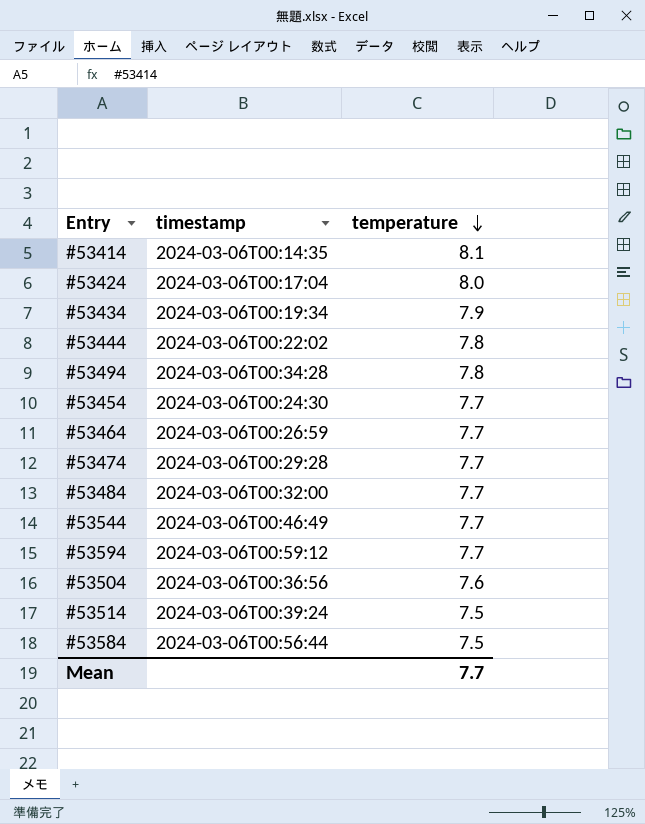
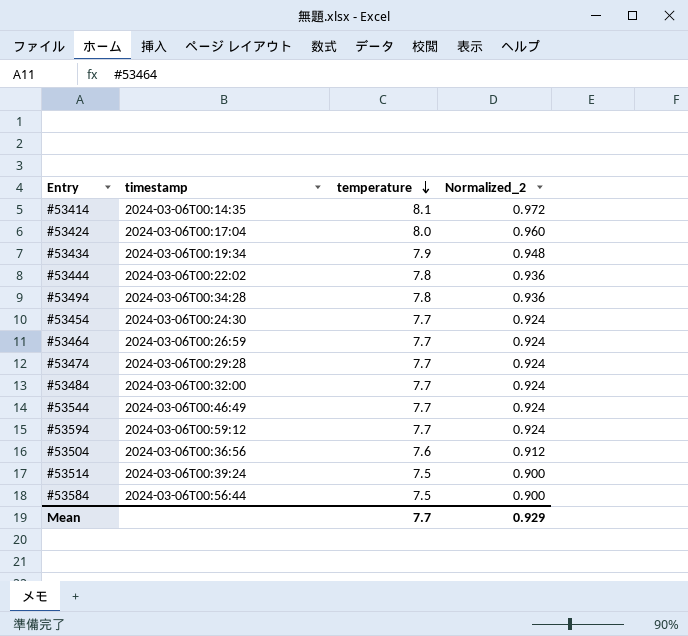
column Normalized_2 | formula: none -> [temperature] * 0.12

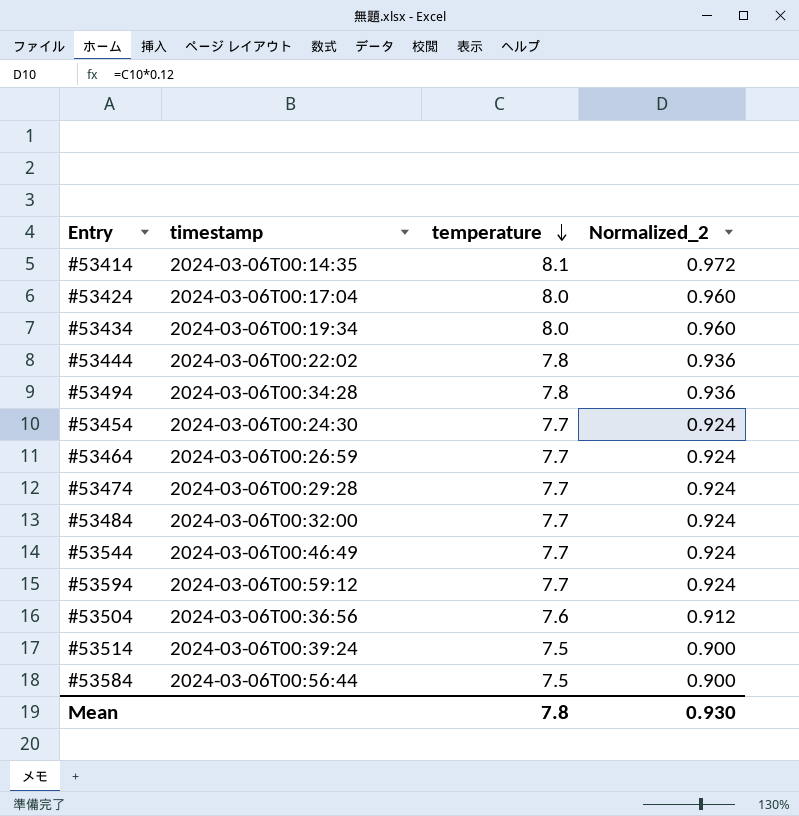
#53434 | temperature: 7.9 -> 8.0
#53434 | Normalized_2: 0.948 -> 0.960
Mean | temperature: 7.7 -> 7.8
Mean | Normalized_2: 0.929 -> 0.930

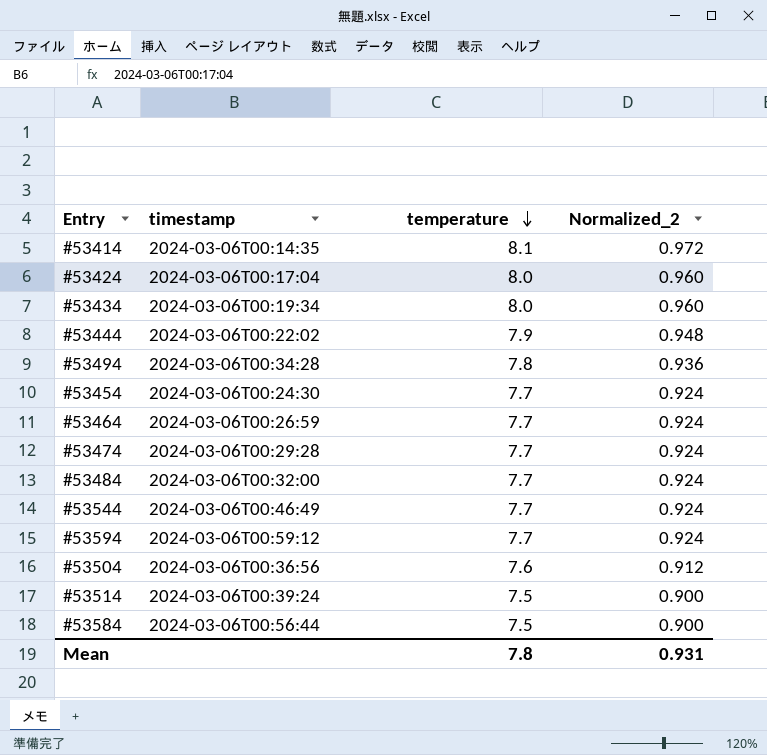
#53444 | temperature: 7.8 -> 7.9
#53444 | Normalized_2: 0.936 -> 0.948
Mean | Normalized_2: 0.930 -> 0.931

